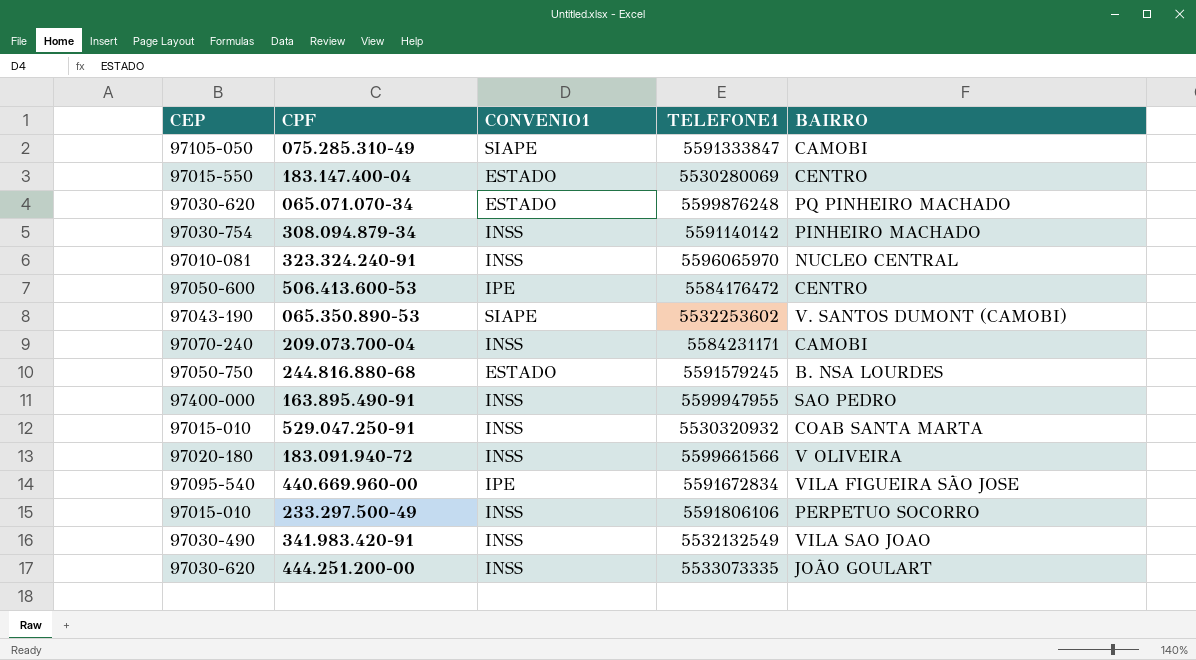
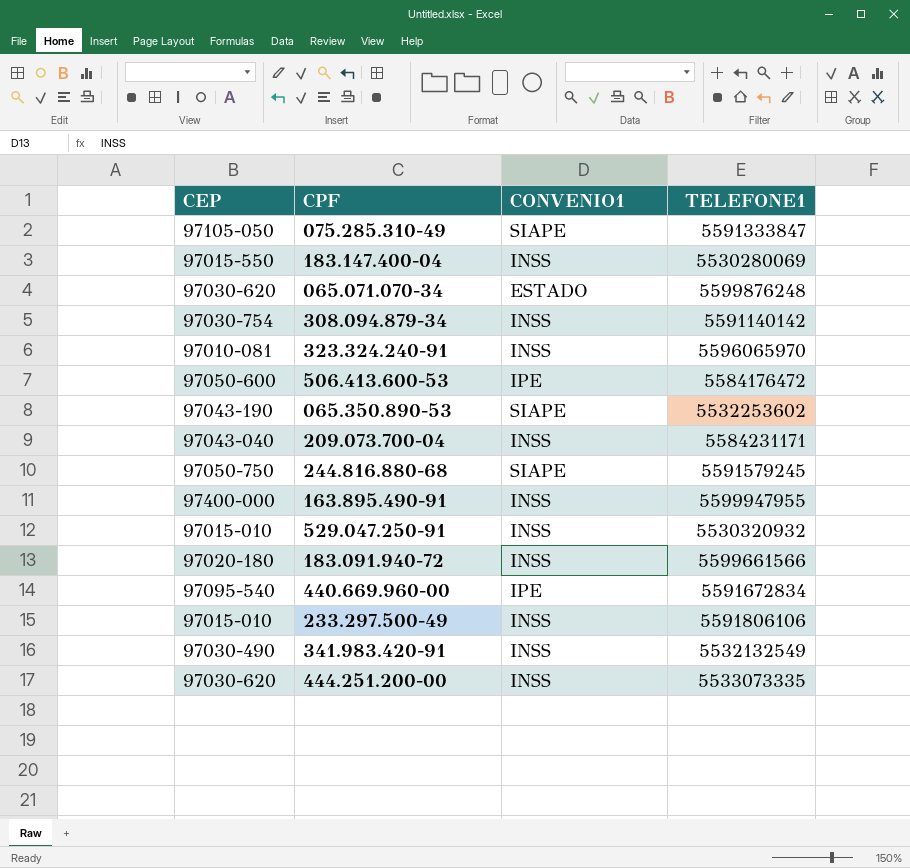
column BAIRRO | position: 5 -> none
183.147.400-04 | CONVENIO1: ESTADO -> INSS
209.073.700-04 | CEP: 97070-240 -> 97043-040
244.816.880-68 | CONVENIO1: ESTADO -> SIAPE

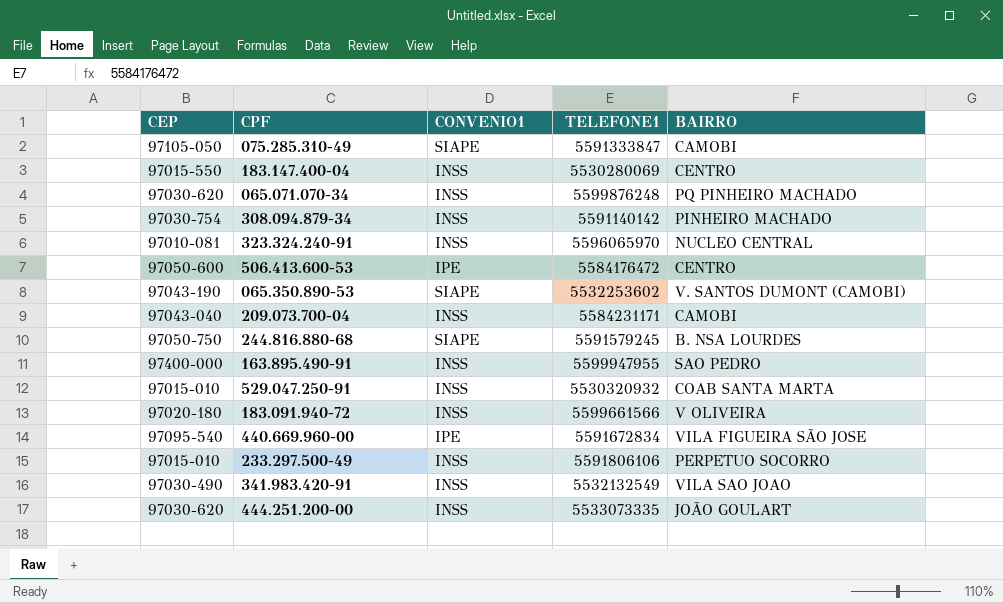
column BAIRRO | position: none -> 5
065.071.070-34 | CONVENIO1: ESTADO -> INSS

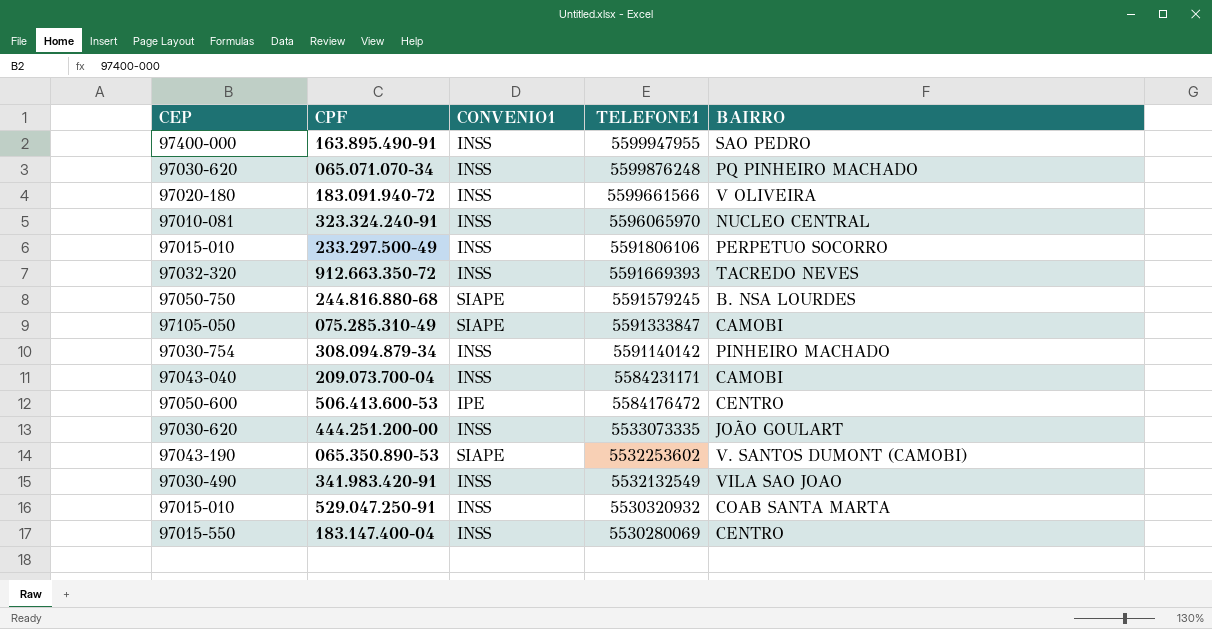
row order: none -> TELEFONE1 descending
row 440.669.960-00: 97095-540 | IPE | 5591672834 | VILA FIGUEIRA SÃO JOSE -> none
row 912.663.350-72: none -> 97032-320 | INSS | 5591669393 | TACREDO NEVES

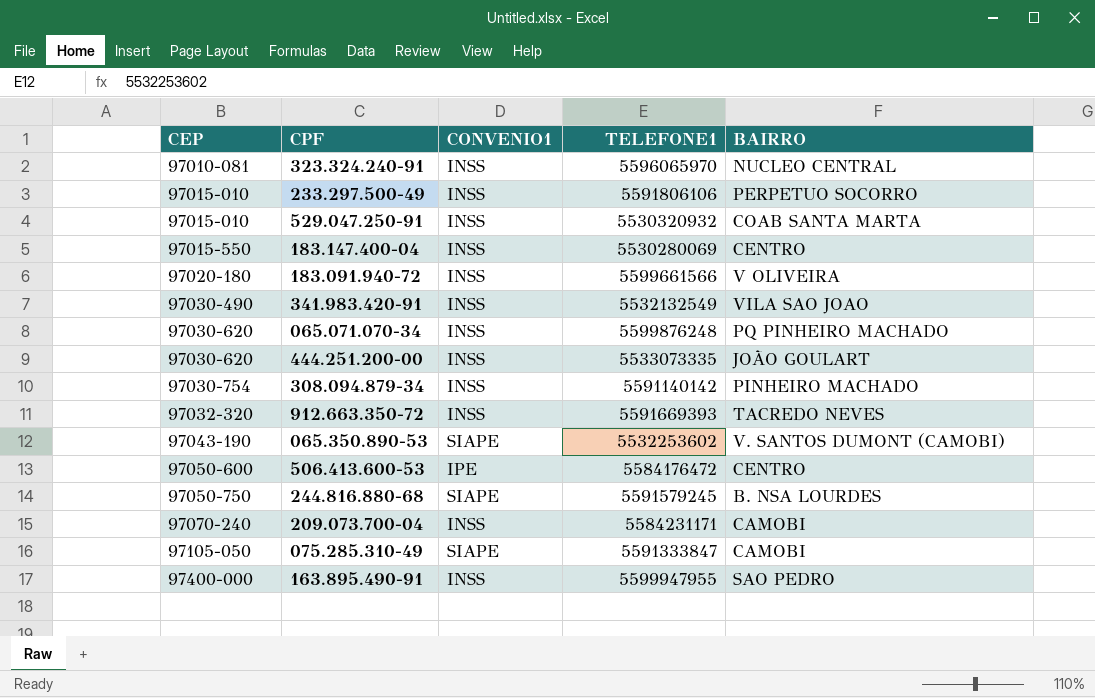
row order: TELEFONE1 descending -> CEP ascending
209.073.700-04 | CEP: 97043-040 -> 97070-240

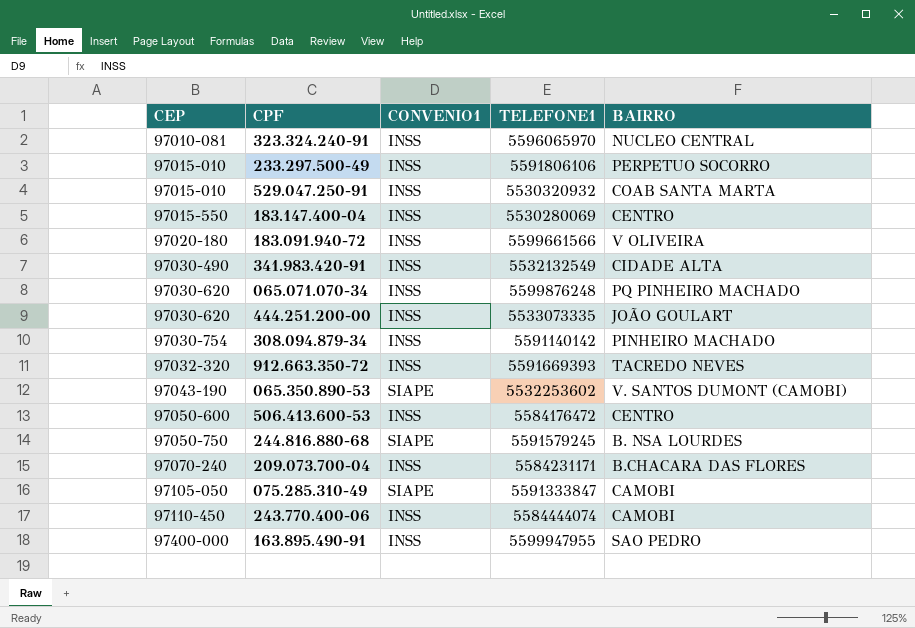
341.983.420-91 | BAIRRO: VILA SAO JOAO -> CIDADE ALTA
506.413.600-53 | CONVENIO1: IPE -> INSS
209.073.700-04 | BAIRRO: CAMOBI -> B.CHACARA DAS FLORES
row 243.770.400-06: none -> 97110-450 | INSS | 5584444074 | CAMOBI

